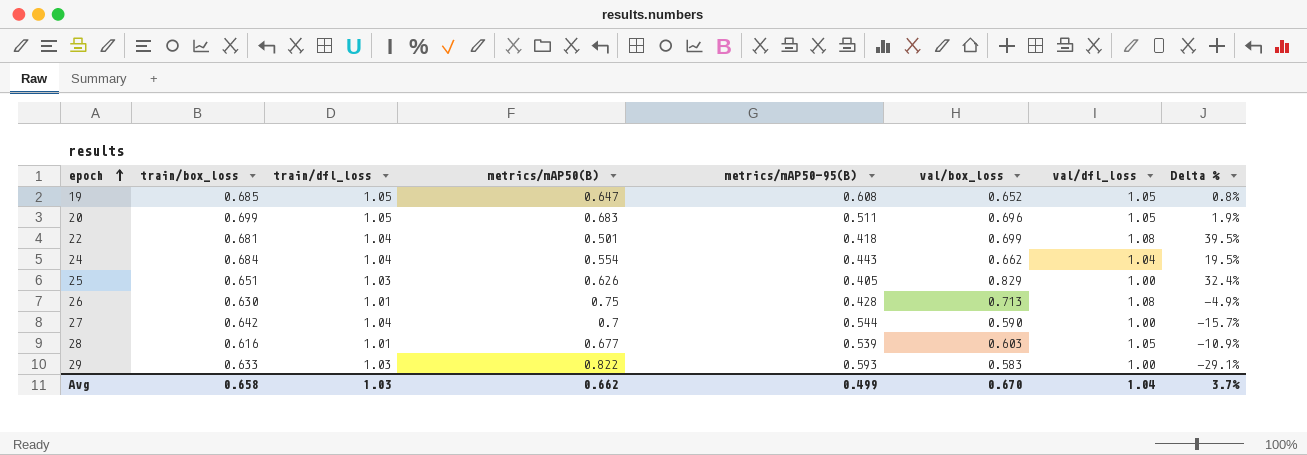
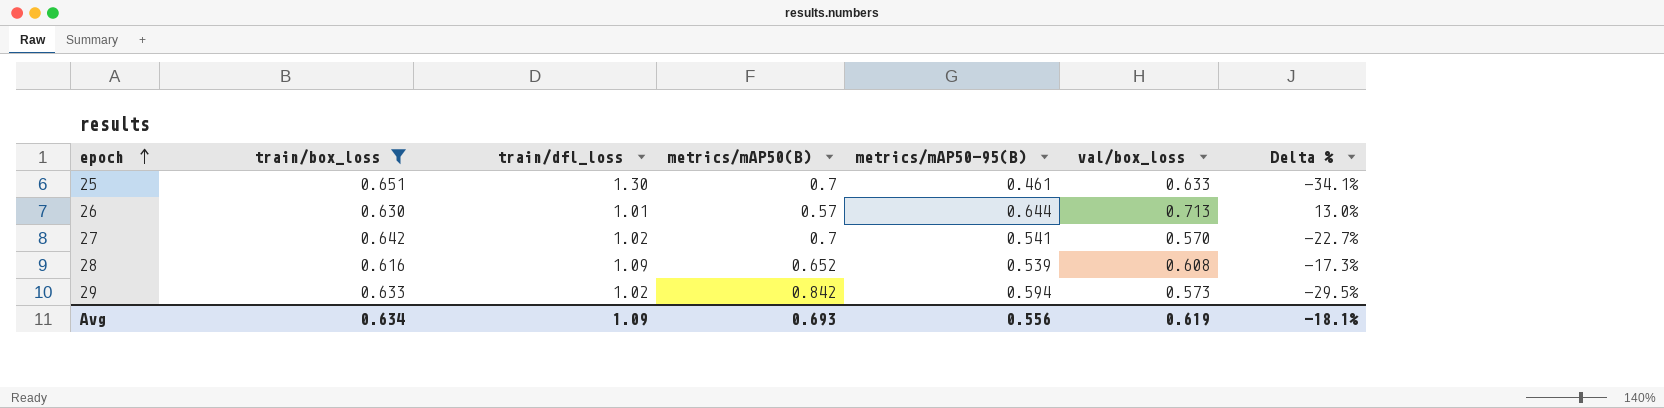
filter: none -> train/box_loss <= 0.651
column val/dfl_loss | position: 7 -> none
column Delta % | formula: ([val/box_loss] - [metrics/mAP50(B)]) / [metrics/mAP50(B)] -> ([metrics/mAP50-95(B)] - [metrics/mAP50(B)]) / [metrics/mAP50(B)]
25 | train/dfl_loss: 1.03 -> 1.30
25 | metrics/mAP50(B): 0.626 -> 0.7
25 | metrics/mAP50-95(B): 0.405 -> 0.461
25 | val/box_loss: 0.829 -> 0.633
26 | metrics/mAP50(B): 0.75 -> 0.57
26 | metrics/mAP50-95(B): 0.428 -> 0.644
27 | train/dfl_loss: 1.04 -> 1.02
27 | metrics/mAP50-95(B): 0.544 -> 0.541
27 | val/box_loss: 0.590 -> 0.570
28 | train/dfl_loss: 1.01 -> 1.09
28 | metrics/mAP50(B): 0.677 -> 0.652
28 | val/box_loss: 0.603 -> 0.608
29 | train/dfl_loss: 1.03 -> 1.02
29 | metrics/mAP50(B): 0.822 -> 0.842
29 | metrics/mAP50-95(B): 0.593 -> 0.594
29 | val/box_loss: 0.583 -> 0.573
Avg | train/box_loss: 0.658 -> 0.634
Avg | train/dfl_loss: 1.03 -> 1.09
Avg | metrics/mAP50(B): 0.662 -> 0.693
Avg | metrics/mAP50-95(B): 0.499 -> 0.556
Avg | val/box_loss: 0.670 -> 0.619
Avg | Delta %: 3.7% -> -18.1%

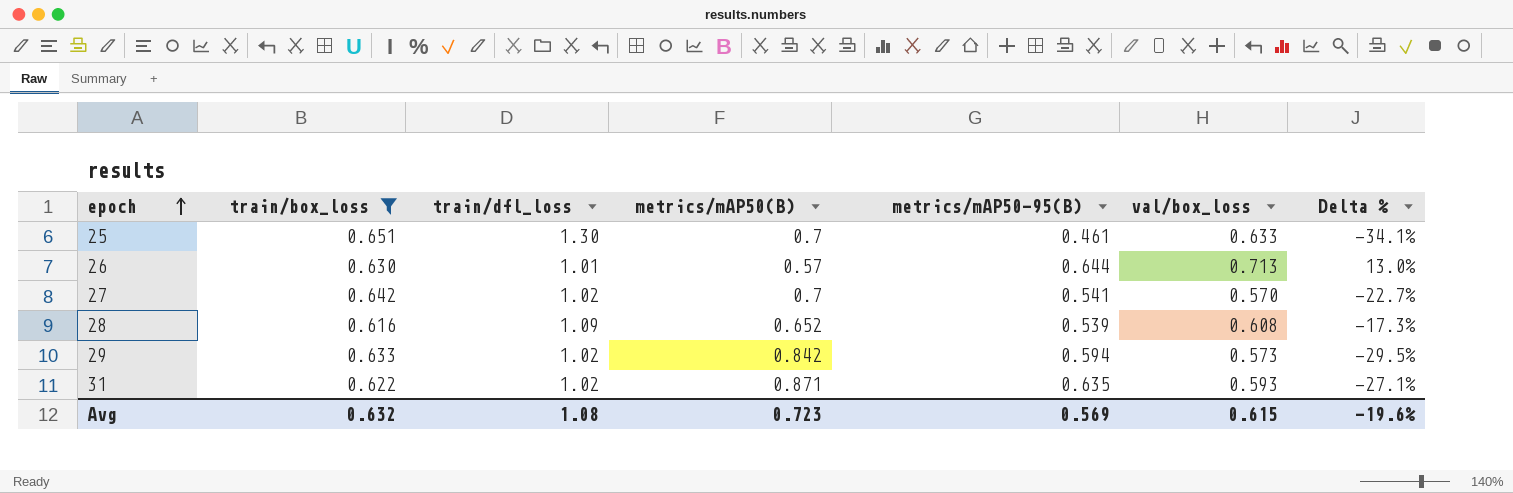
row 31: none -> 0.622 | 1.02 | 0.871 | 0.635 | 0.593 | -27.1%
Avg | train/box_loss: 0.634 -> 0.632
Avg | train/dfl_loss: 1.09 -> 1.08
Avg | metrics/mAP50(B): 0.693 -> 0.723
Avg | metrics/mAP50-95(B): 0.556 -> 0.569
Avg | val/box_loss: 0.619 -> 0.615
Avg | Delta %: -18.1% -> -19.6%

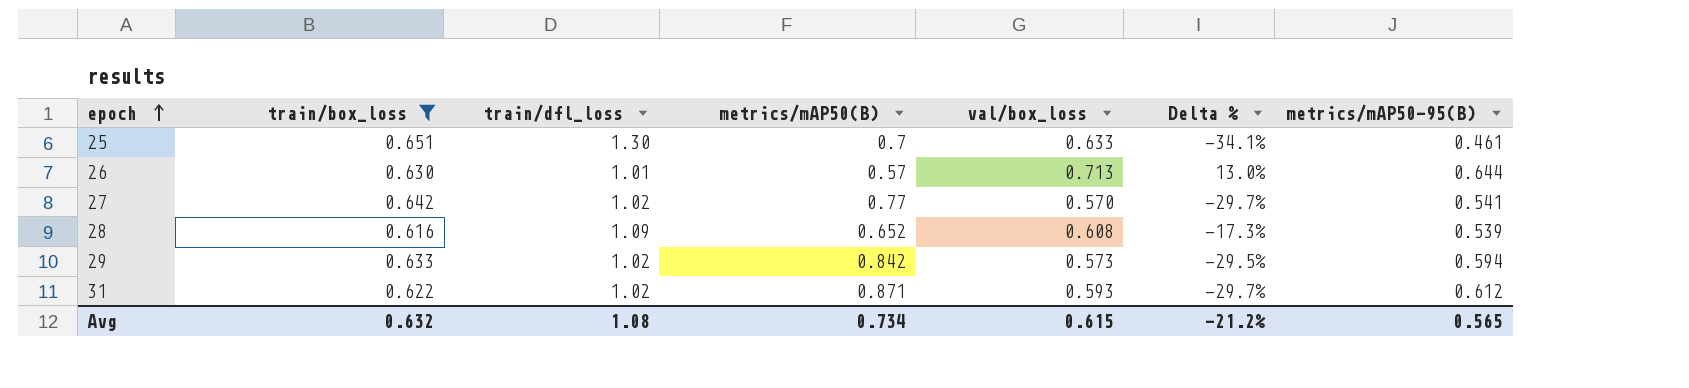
column metrics/mAP50-95(B) | position: 5 -> 7
27 | metrics/mAP50(B): 0.7 -> 0.77
27 | Delta %: -22.7% -> -29.7%
31 | Delta %: -27.1% -> -29.7%
31 | metrics/mAP50-95(B): 0.635 -> 0.612
Avg | metrics/mAP50(B): 0.723 -> 0.734
Avg | Delta %: -19.6% -> -21.2%
Avg | metrics/mAP50-95(B): 0.569 -> 0.565

